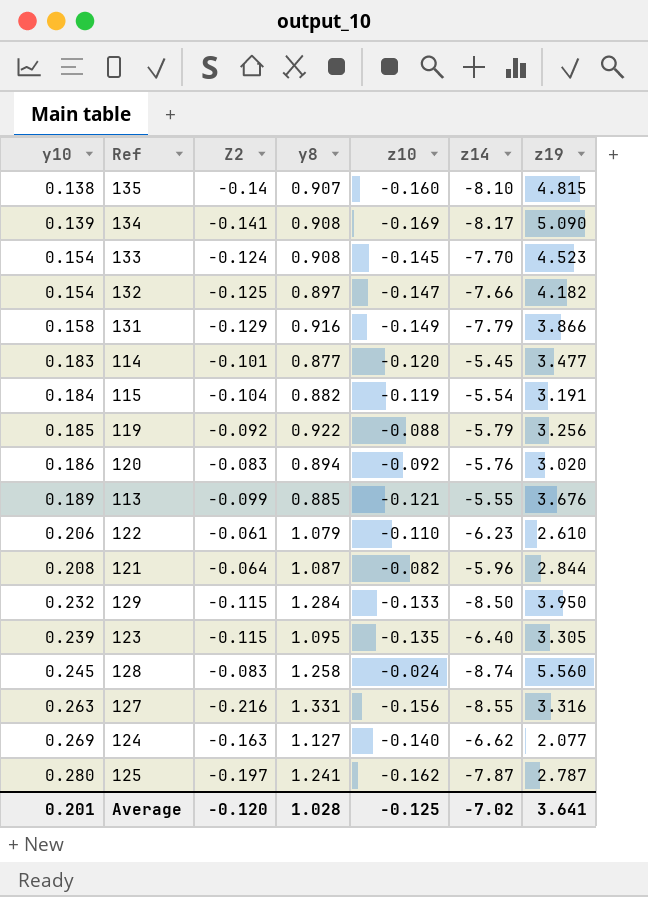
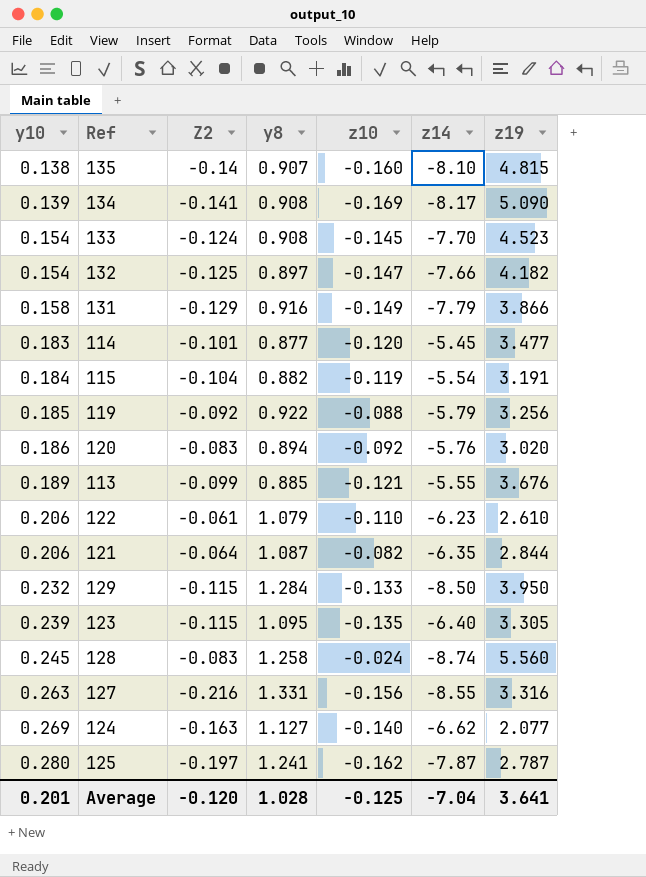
121 | y10: 0.208 -> 0.206
121 | z14: -5.96 -> -6.35
Average | z14: -7.02 -> -7.04

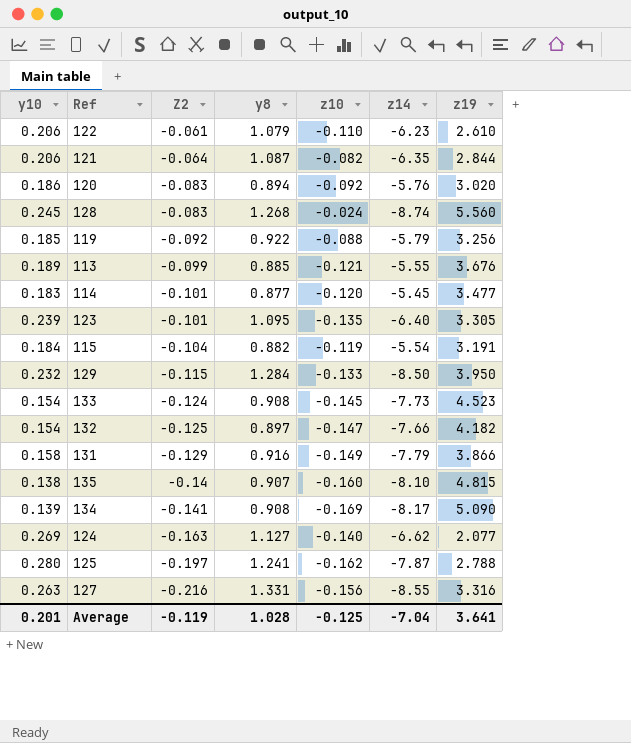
row order: y10 ascending -> Z2 descending
128 | y8: 1.258 -> 1.268
123 | Z2: -0.115 -> -0.101
133 | z14: -7.70 -> -7.73
125 | z19: 2.787 -> 2.788
Average | Z2: -0.120 -> -0.119

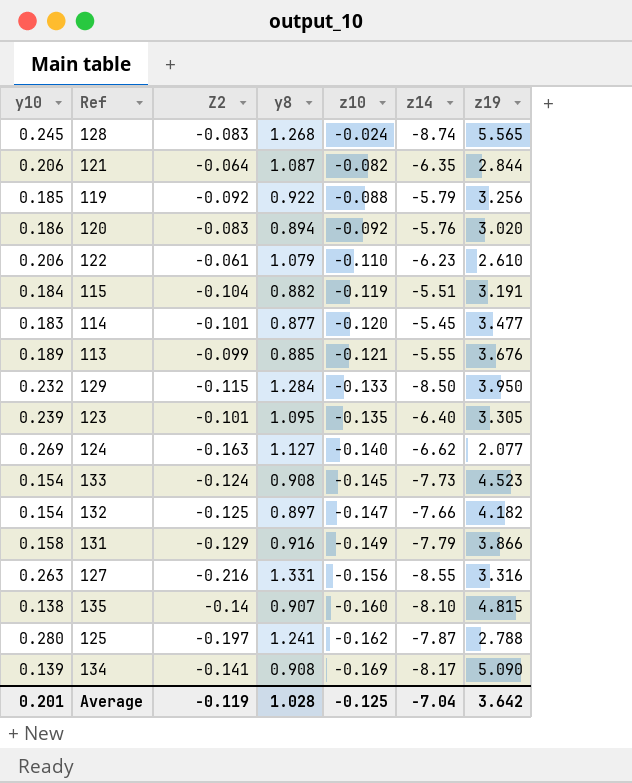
row order: Z2 descending -> z10 descending
128 | z19: 5.560 -> 5.565
115 | z14: -5.54 -> -5.51
Average | z19: 3.641 -> 3.642

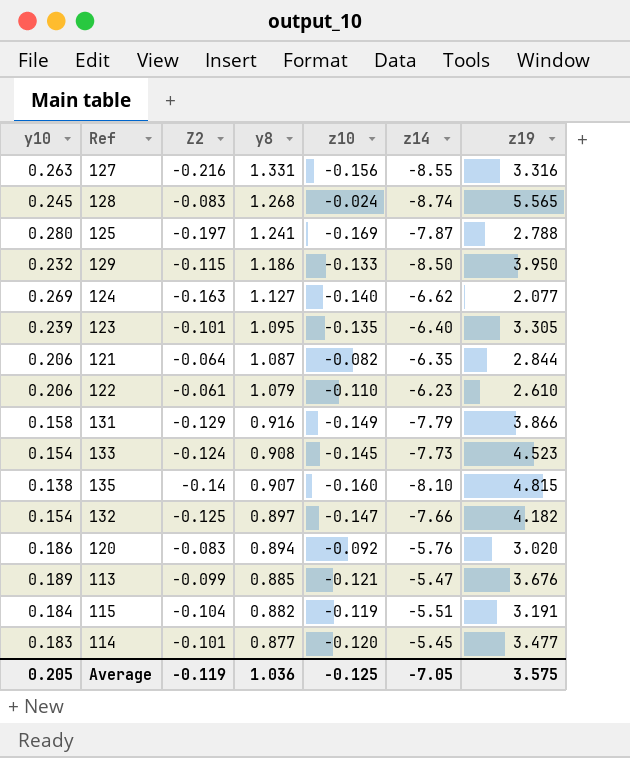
row order: z10 descending -> y8 descending
row 119: 0.185 | -0.092 | 0.922 | -0.088 | -5.79 | 3.256 -> none
row 134: 0.139 | -0.141 | 0.908 | -0.169 | -8.17 | 5.090 -> none
125 | z10: -0.162 -> -0.169
129 | y8: 1.284 -> 1.186
113 | z14: -5.55 -> -5.47
Average | y10: 0.201 -> 0.205
Average | y8: 1.028 -> 1.036
Average | z14: -7.04 -> -7.05
Average | z19: 3.642 -> 3.575

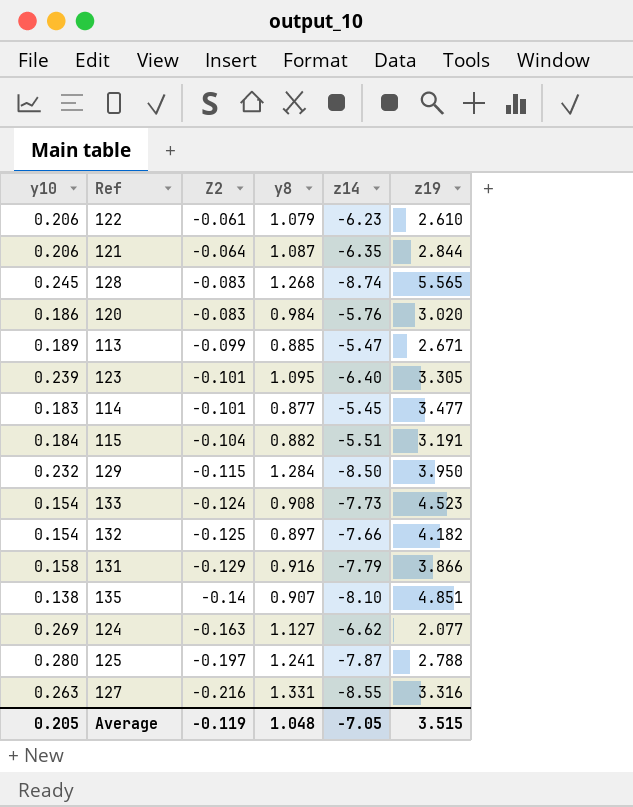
row order: y8 descending -> Z2 descending
column z10 | position: 5 -> none
120 | y8: 0.894 -> 0.984
113 | z19: 3.676 -> 2.671
129 | y8: 1.186 -> 1.284
135 | z19: 4.815 -> 4.851
Average | y8: 1.036 -> 1.048
Average | z19: 3.575 -> 3.515

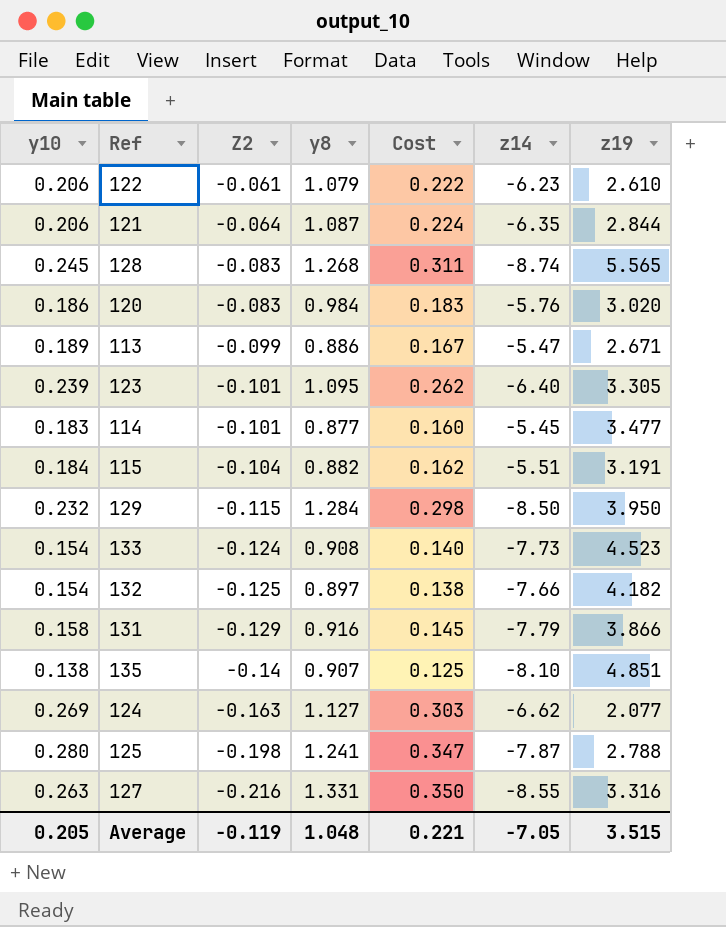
column Cost | formula: none -> [y10] * [y8]
113 | y8: 0.885 -> 0.886
125 | Z2: -0.197 -> -0.198

